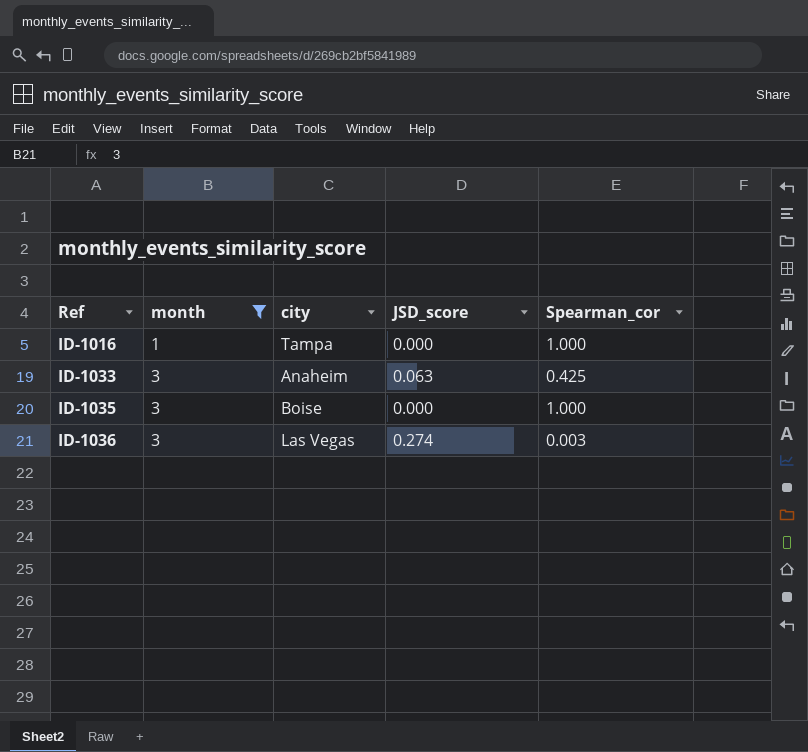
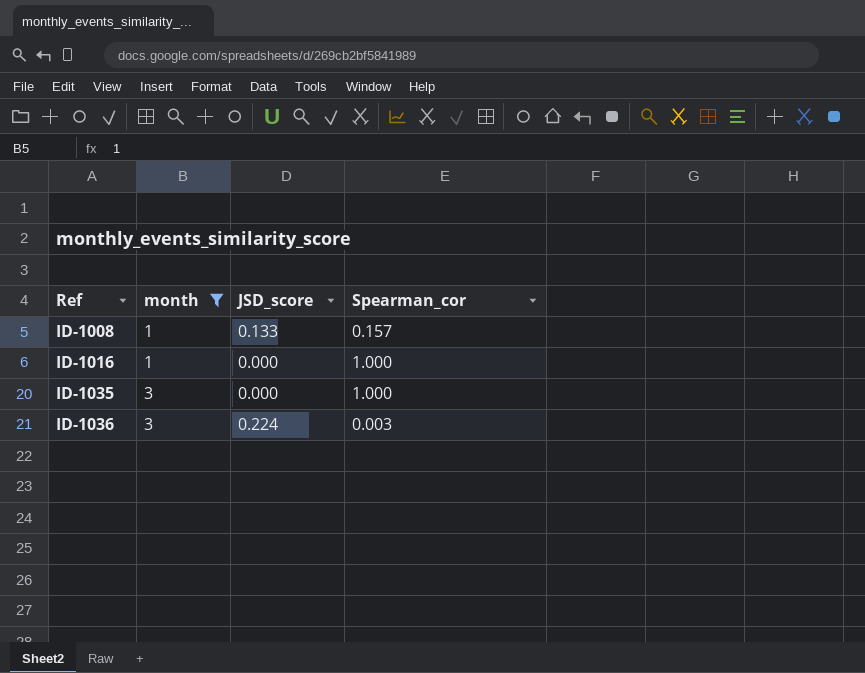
column city | position: 3 -> none
row ID-1033: 3 | Anaheim | 0.063 | 0.425 -> none
row ID-1008: none -> 1 | 0.133 | 0.157
ID-1036 | JSD_score: 0.274 -> 0.224

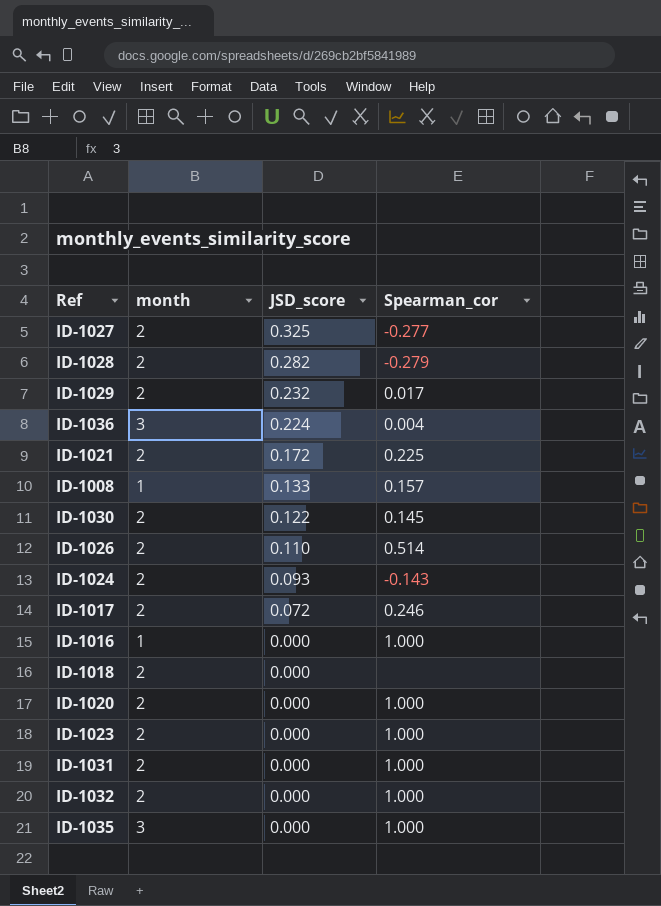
filter: month != 2 -> none
row order: Ref ascending -> JSD_score descending
ID-1036 | Spearman_cor: 0.003 -> 0.004

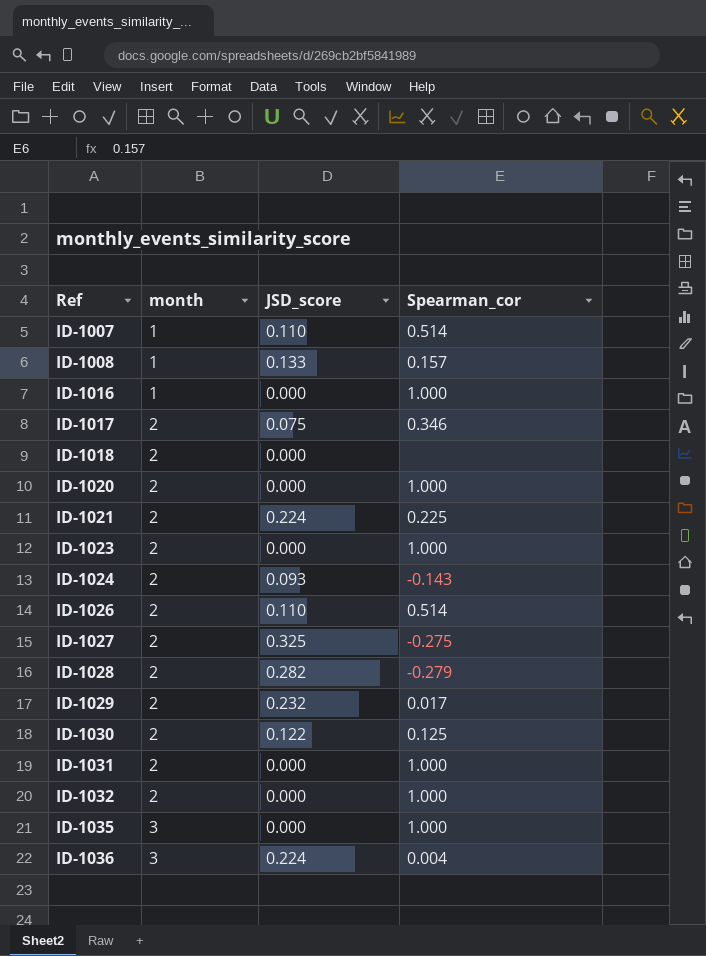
row order: JSD_score descending -> Ref ascending
row ID-1007: none -> 1 | 0.110 | 0.514
ID-1017 | JSD_score: 0.072 -> 0.075
ID-1017 | Spearman_cor: 0.246 -> 0.346
ID-1021 | JSD_score: 0.172 -> 0.224
ID-1027 | Spearman_cor: -0.277 -> -0.275
ID-1030 | Spearman_cor: 0.145 -> 0.125

